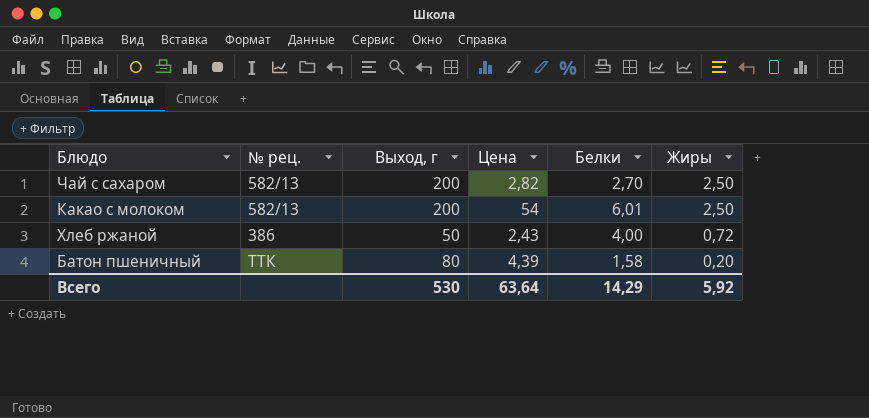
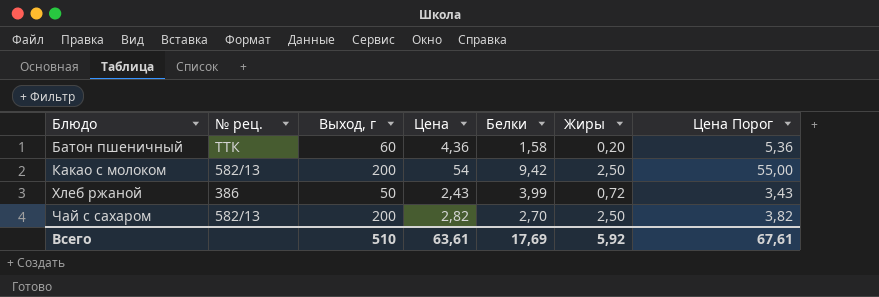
row order: Жиры descending -> Блюдо ascending
column Цена Порог | formula: none -> [Цена] + 1
Батон пшеничный | Выход, г: 80 -> 60
Батон пшеничный | Цена: 4,39 -> 4,36
Какао с молоком | Белки: 6,01 -> 9,42
Хлеб ржаной | Белки: 4,00 -> 3,99
Всего | Выход, г: 530 -> 510
Всего | Цена: 63,64 -> 63,61
Всего | Белки: 14,29 -> 17,69

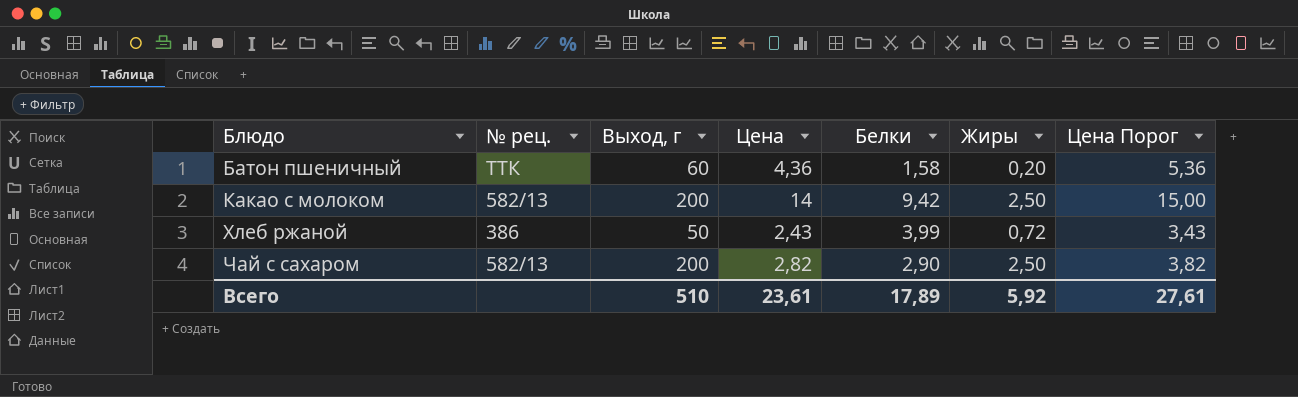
Какао с молоком | Цена: 54 -> 14
Какао с молоком | Цена Порог: 55,00 -> 15,00
Чай с сахаром | Белки: 2,70 -> 2,90
Всего | Цена: 63,61 -> 23,61
Всего | Белки: 17,69 -> 17,89
Всего | Цена Порог: 67,61 -> 27,61

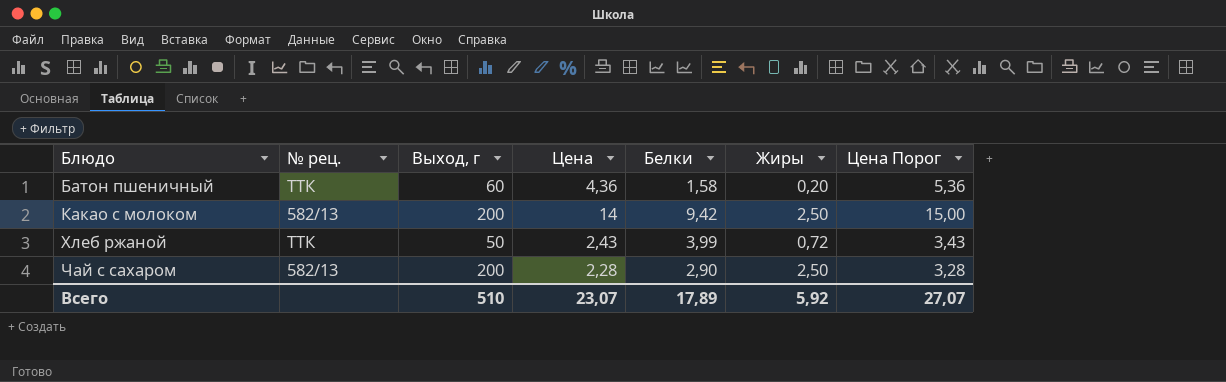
Хлеб ржаной | № рец.: 386 -> ТТК
Чай с сахаром | Цена: 2,82 -> 2,28
Чай с сахаром | Цена Порог: 3,82 -> 3,28
Всего | Цена: 23,61 -> 23,07
Всего | Цена Порог: 27,61 -> 27,07

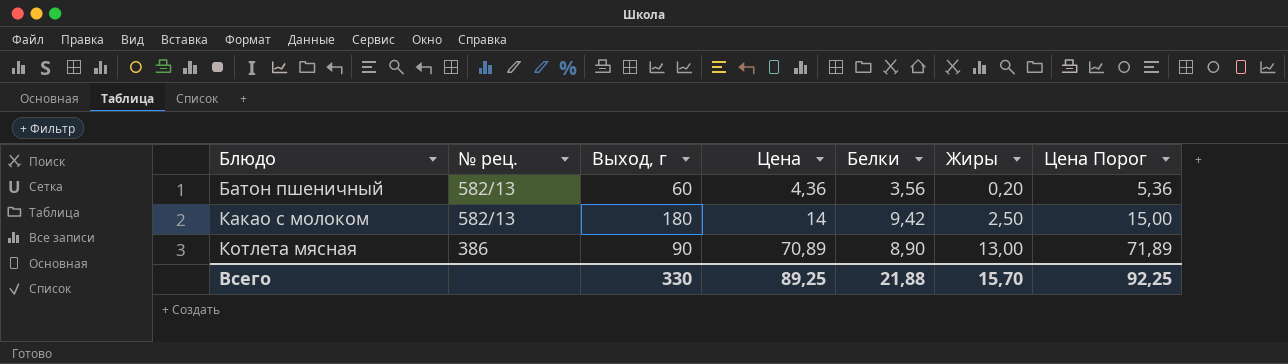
row Хлеб ржаной: ТТК | 50 | 2,43 | 3,99 | 0,72 | 3,43 -> none
row Чай с сахаром: 582/13 | 200 | 2,28 | 2,90 | 2,50 | 3,28 -> none
Батон пшеничный | № рец.: ТТК -> 582/13
Батон пшеничный | Белки: 1,58 -> 3,56
Какао с молоком | Выход, г: 200 -> 180
row Котлета мясная: none -> 386 | 90 | 70,89 | 8,90 | 13,00 | 71,89
Всего | Выход, г: 510 -> 330
Всего | Цена: 23,07 -> 89,25
Всего | Белки: 17,89 -> 21,88
Всего | Жиры: 5,92 -> 15,70
Всего | Цена Порог: 27,07 -> 92,25

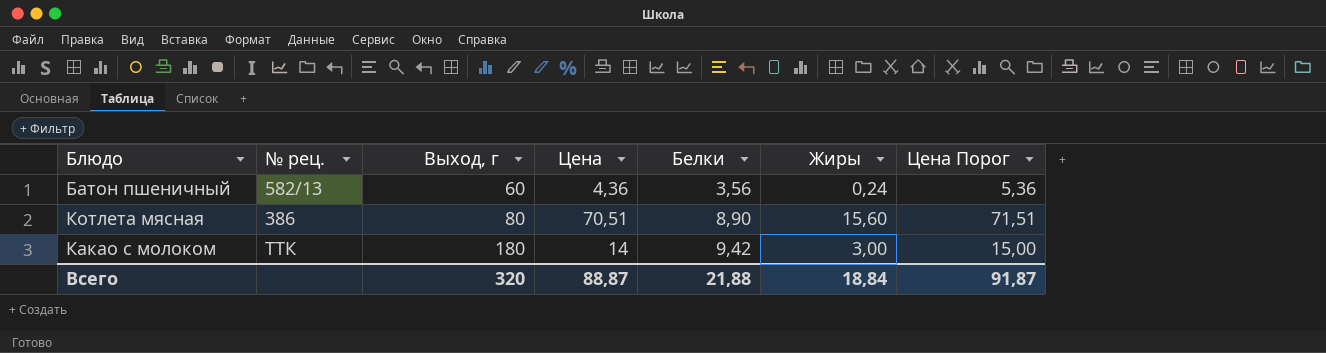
row order: Блюдо ascending -> Выход, г ascending
Батон пшеничный | Жиры: 0,20 -> 0,24
Котлета мясная | Выход, г: 90 -> 80
Котлета мясная | Цена: 70,89 -> 70,51
Котлета мясная | Жиры: 13,00 -> 15,60
Котлета мясная | Цена Порог: 71,89 -> 71,51
Какао с молоком | № рец.: 582/13 -> ТТК
Какао с молоком | Жиры: 2,50 -> 3,00
Всего | Выход, г: 330 -> 320
Всего | Цена: 89,25 -> 88,87
Всего | Жиры: 15,70 -> 18,84
Всего | Цена Порог: 92,25 -> 91,87

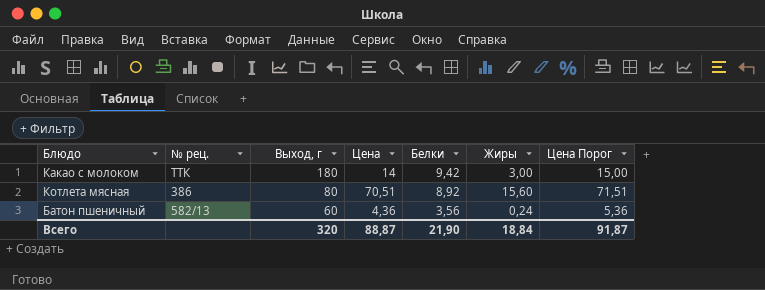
row order: Выход, г ascending -> Выход, г descending
Котлета мясная | Белки: 8,90 -> 8,92
Всего | Белки: 21,88 -> 21,90

